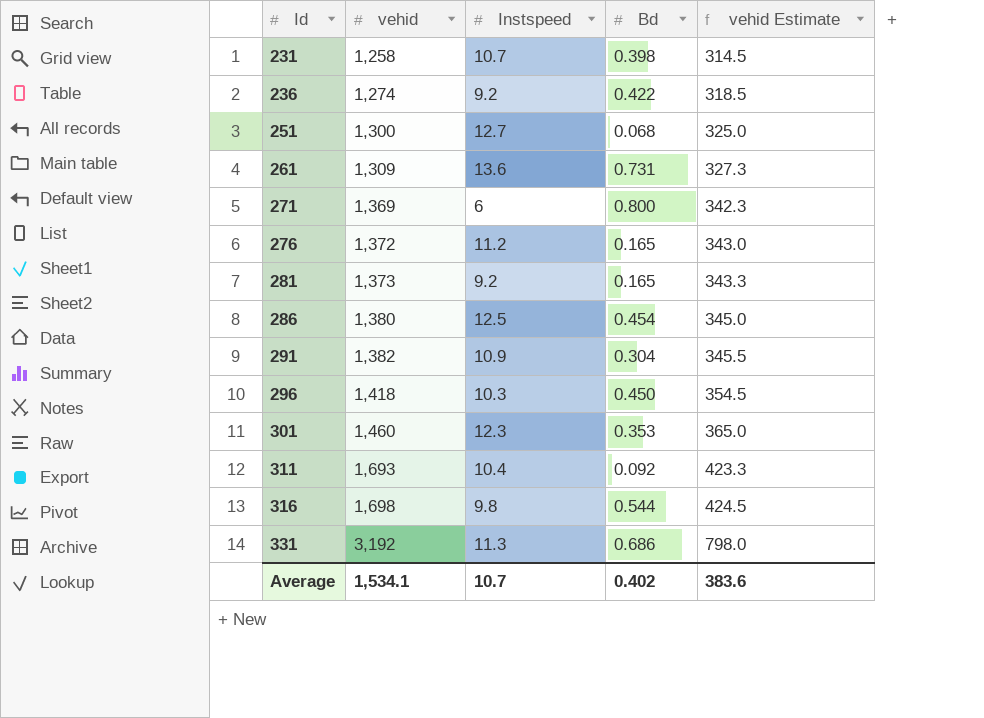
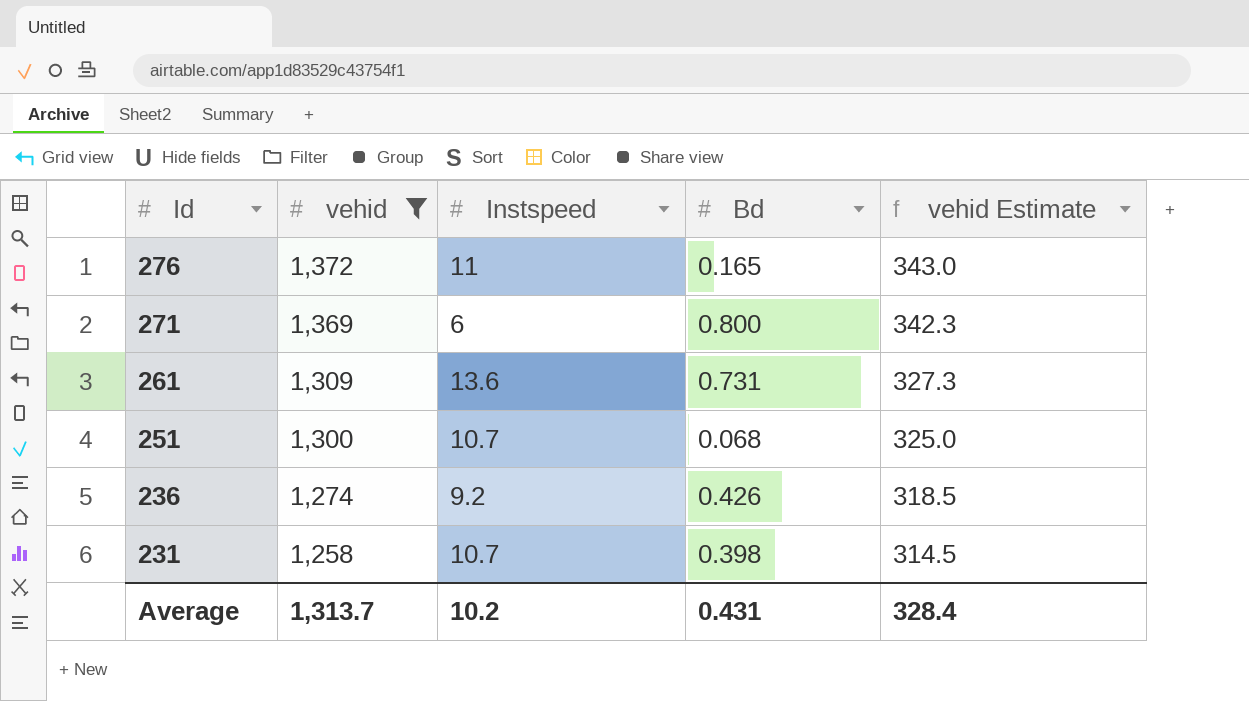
filter: none -> vehid <= 1,372
row order: Id ascending -> Id descending
276 | Instspeed: 11.2 -> 11
251 | Instspeed: 12.7 -> 10.7
236 | Bd: 0.422 -> 0.426
Average | vehid: 1,534.1 -> 1,313.7
Average | Instspeed: 10.7 -> 10.2
Average | Bd: 0.402 -> 0.431
Average | vehid Estimate: 383.6 -> 328.4

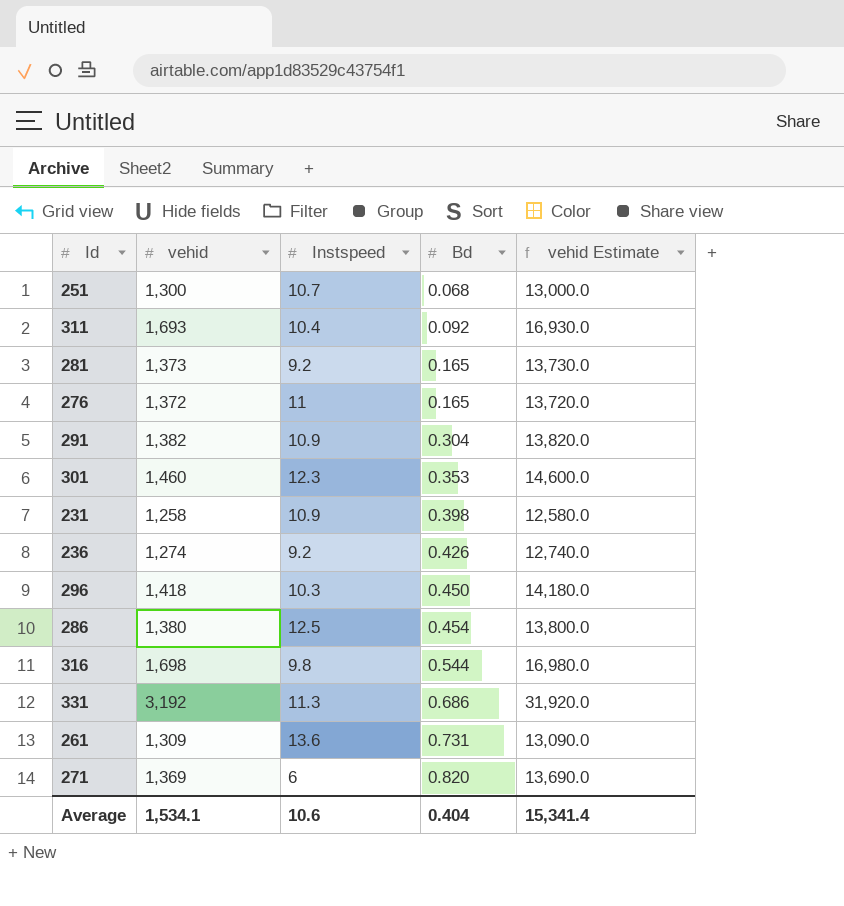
filter: vehid <= 1,372 -> none
row order: Id descending -> Bd ascending
column vehid Estimate | formula: [vehid] * 0.25 -> [vehid] * 10
231 | Instspeed: 10.7 -> 10.9
271 | Bd: 0.800 -> 0.820
Average | vehid: 1,313.7 -> 1,534.1
Average | Instspeed: 10.2 -> 10.6
Average | Bd: 0.431 -> 0.404
Average | vehid Estimate: 328.4 -> 15,341.4

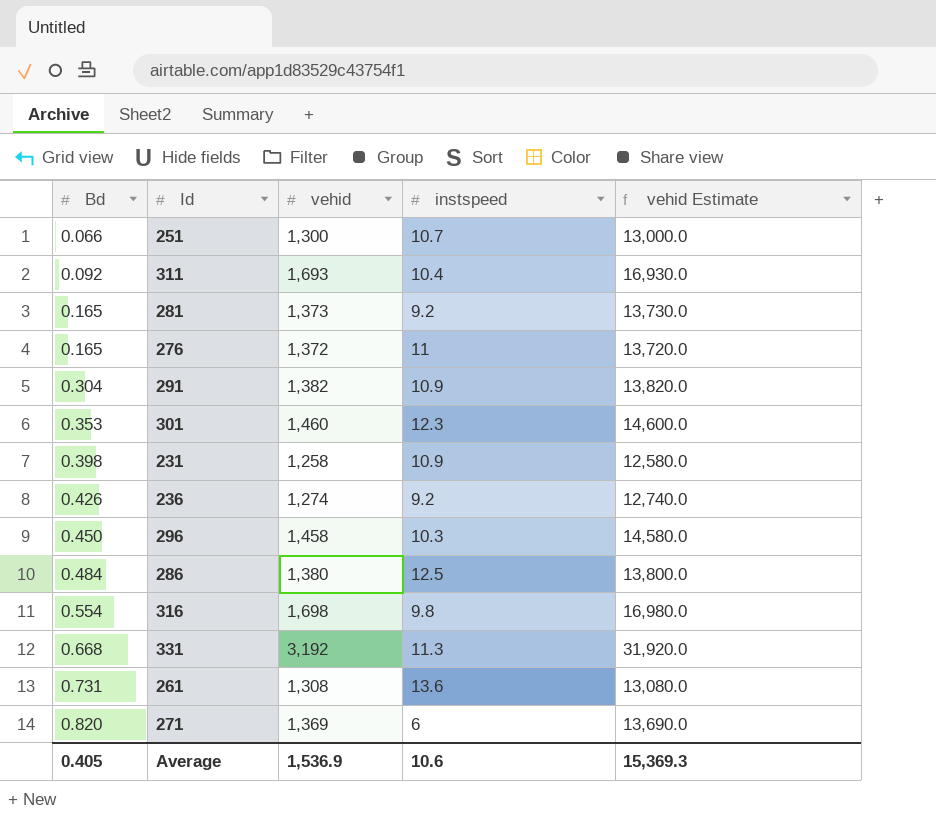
column Bd | position: 4 -> 1
column name: Instspeed -> instspeed
251 | Bd: 0.068 -> 0.066
296 | vehid: 1,418 -> 1,458
296 | vehid Estimate: 14,180.0 -> 14,580.0
286 | Bd: 0.454 -> 0.484
316 | Bd: 0.544 -> 0.554
331 | Bd: 0.686 -> 0.668
261 | vehid: 1,309 -> 1,308
261 | vehid Estimate: 13,090.0 -> 13,080.0
Average | Bd: 0.404 -> 0.405
Average | vehid: 1,534.1 -> 1,536.9
Average | vehid Estimate: 15,341.4 -> 15,369.3

